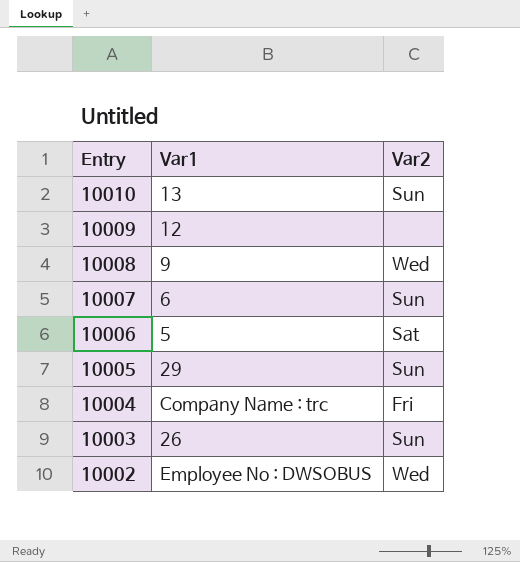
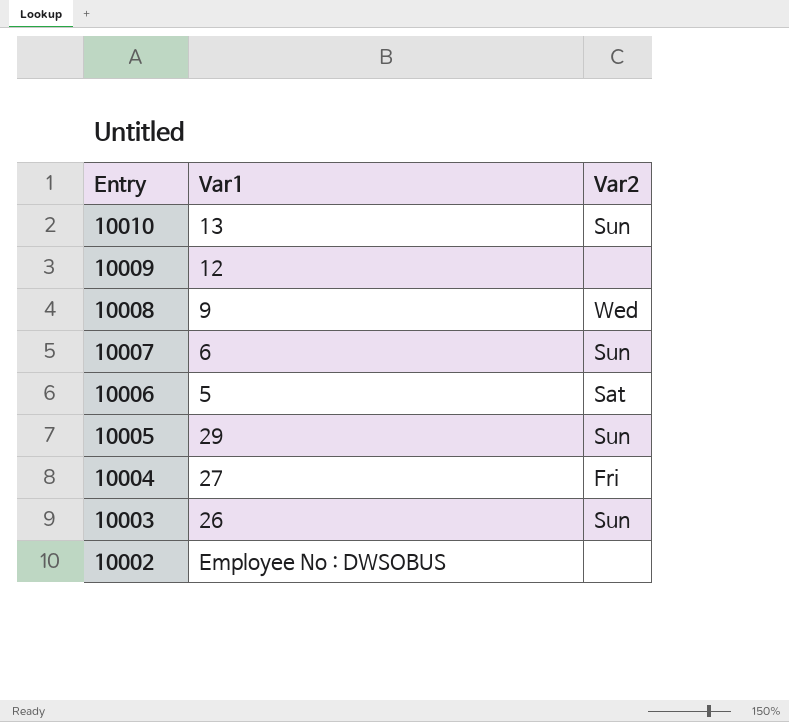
10004 | Var1: Company Name : trc -> 27
10002 | Var2: Wed -> none

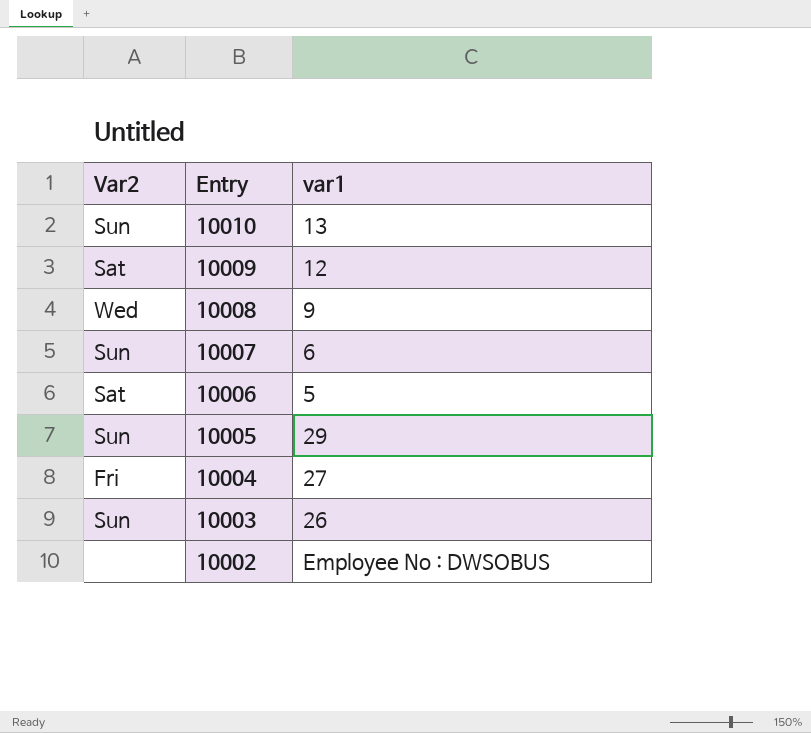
column Var2 | position: 3 -> 1
column name: Var1 -> var1
10009 | Var2: none -> Sat

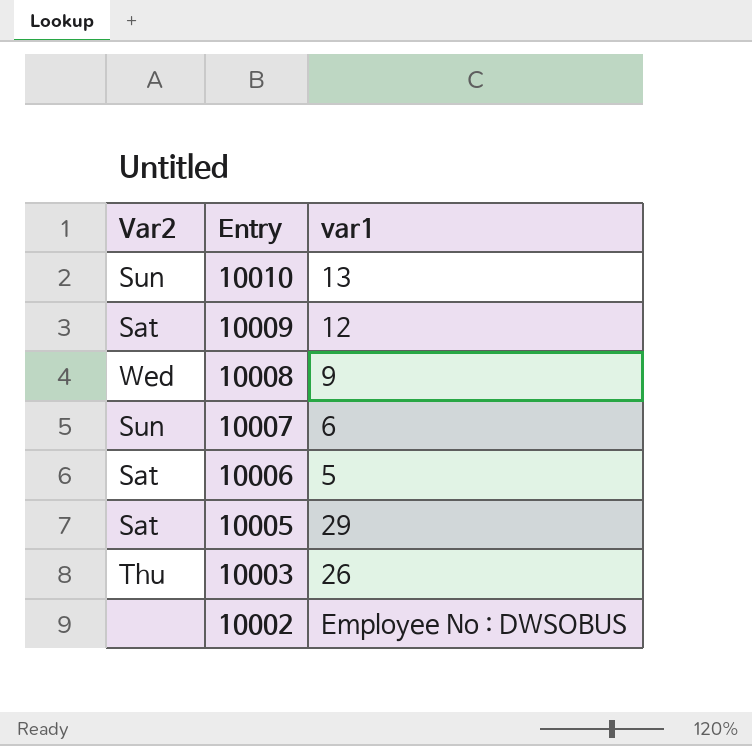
row 10004: Fri | 27 -> none
10005 | Var2: Sun -> Sat
10003 | Var2: Sun -> Thu

